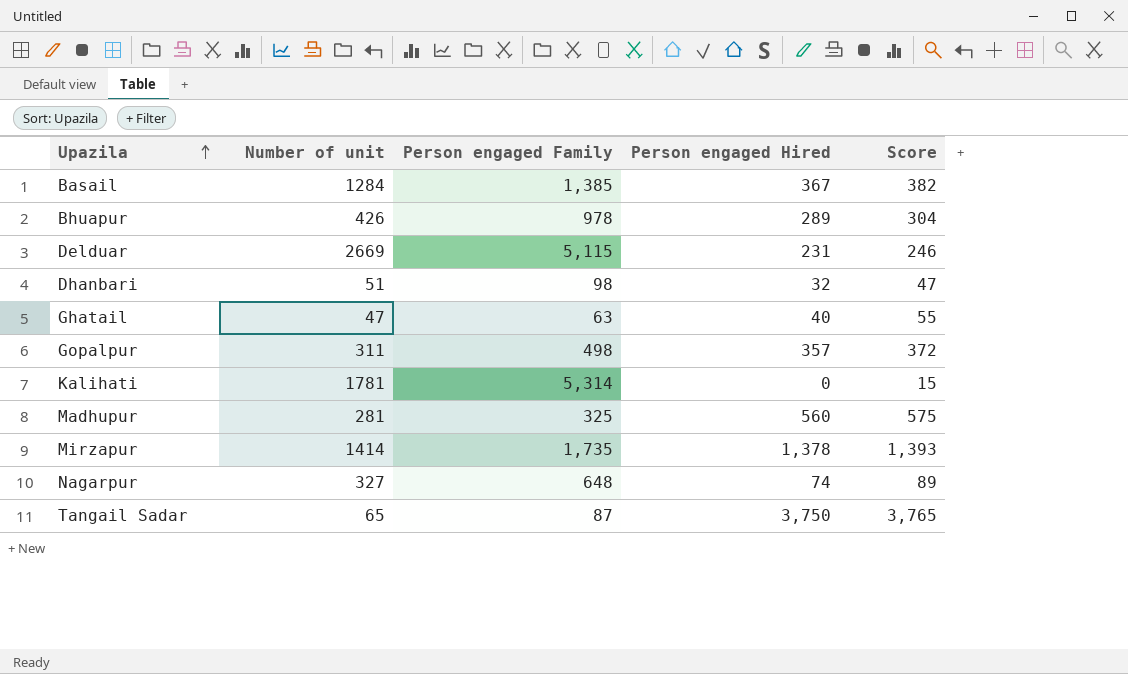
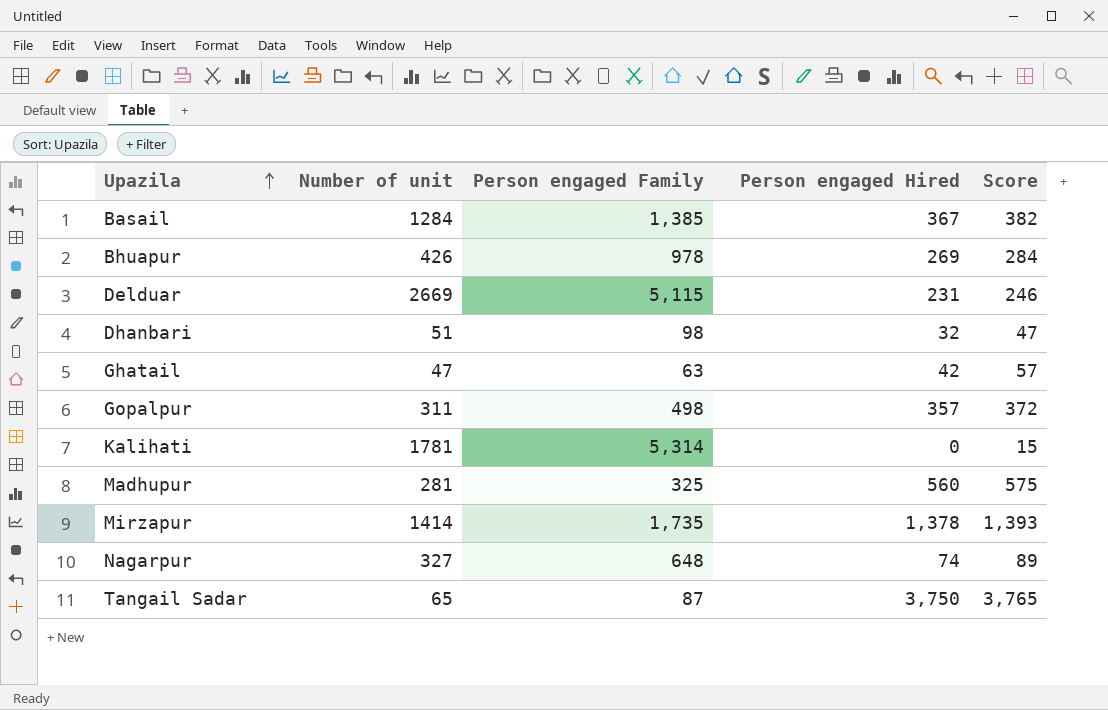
Bhuapur | Person engaged Hired: 289 -> 269
Bhuapur | Score: 304 -> 284
Ghatail | Person engaged Hired: 40 -> 42
Ghatail | Score: 55 -> 57

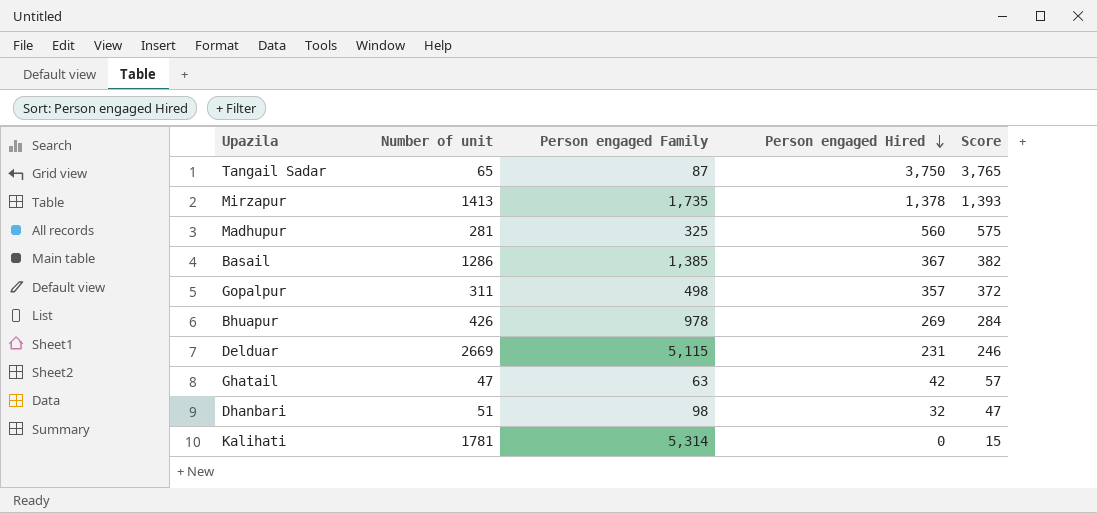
row order: Upazila ascending -> Person engaged Hired descending
row Nagarpur: 327 | 648 | 74 | 89 -> none
Mirzapur | Number of unit: 1414 -> 1413
Basail | Number of unit: 1284 -> 1286

